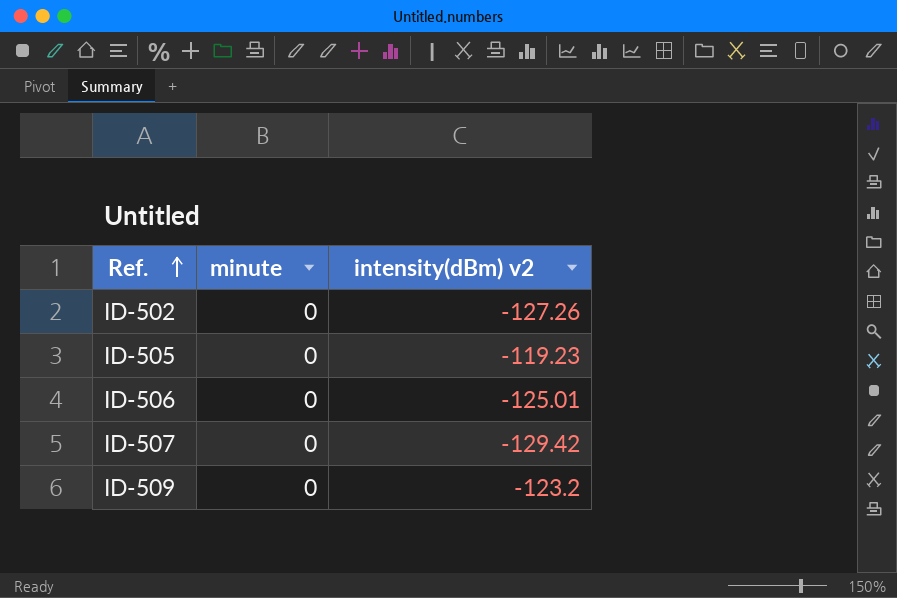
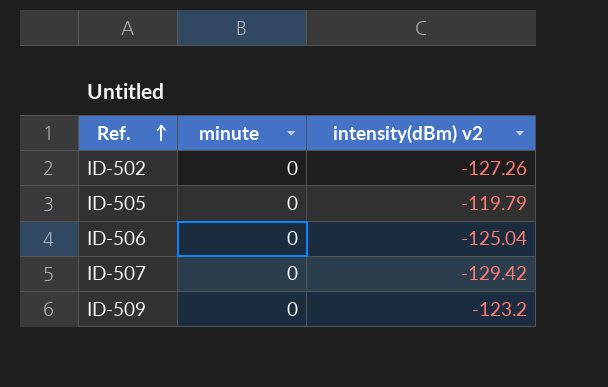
ID-505 | intensity(dBm) v2: -119.23 -> -119.79
ID-506 | intensity(dBm) v2: -125.01 -> -125.04

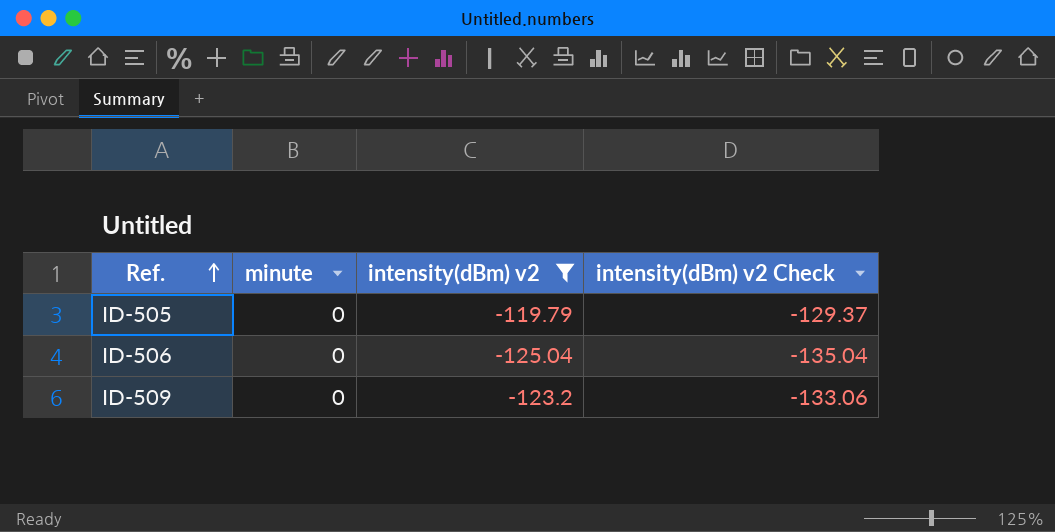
filter: none -> intensity(dBm) v2 >= -125.04
column intensity(dBm) v2 Check | formula: none -> [intensity(dBm) v2] * 1.08

